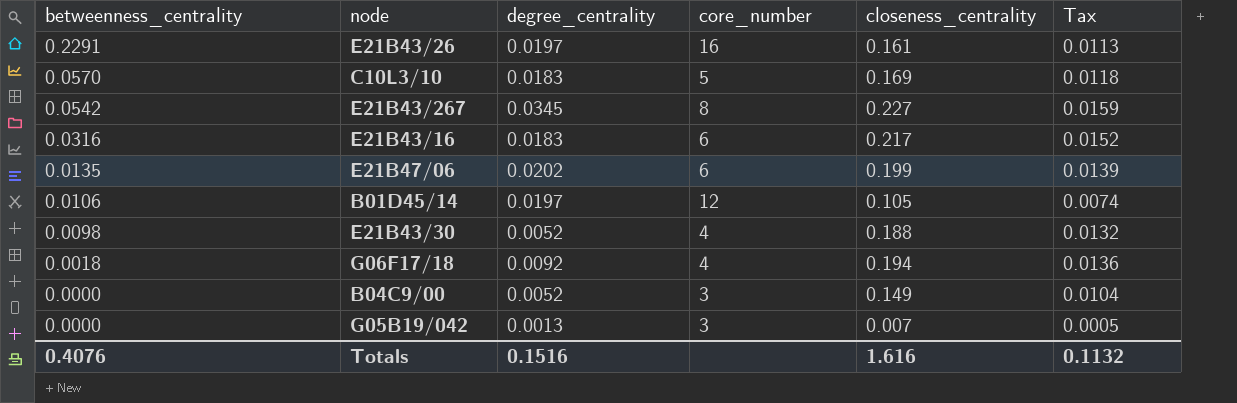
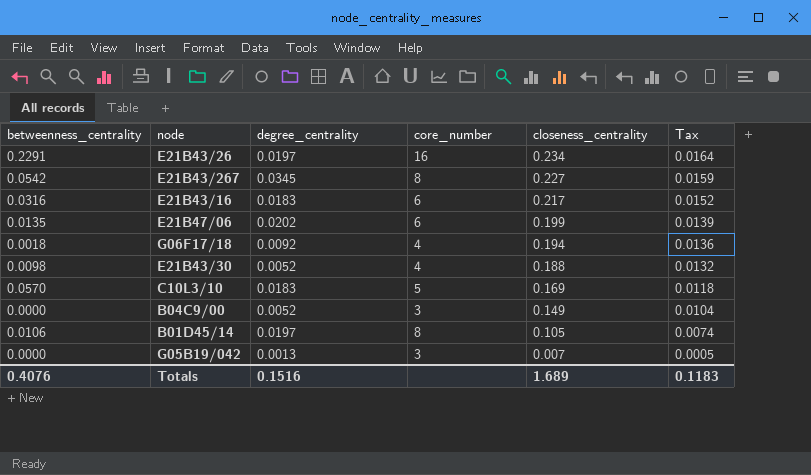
row order: betweenness_centrality descending -> closeness_centrality descending
E21B43/26 | closeness_centrality: 0.161 -> 0.234
E21B43/26 | Tax: 0.0113 -> 0.0164
B01D45/14 | core_number: 12 -> 8
Totals | closeness_centrality: 1.616 -> 1.689
Totals | Tax: 0.1132 -> 0.1183

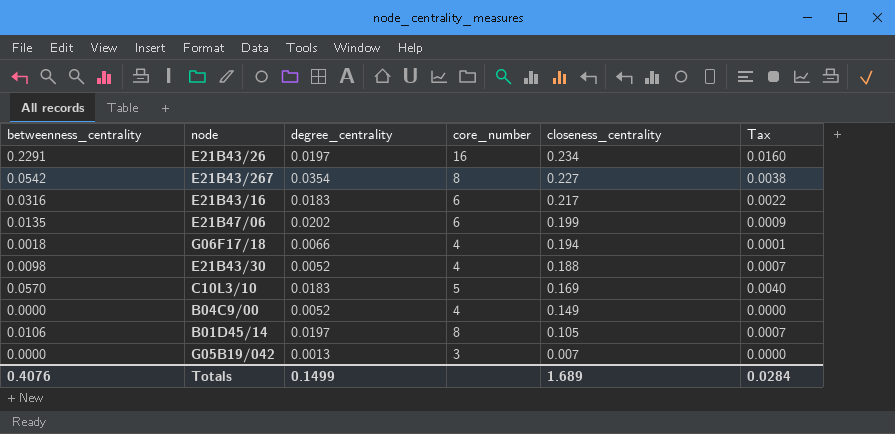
column Tax | formula: [closeness_centrality] * 0.07 -> [betweenness_centrality] * 0.07
E21B43/267 | degree_centrality: 0.0345 -> 0.0354
G06F17/18 | degree_centrality: 0.0092 -> 0.0066
B04C9/00 | core_number: 3 -> 4
Totals | degree_centrality: 0.1516 -> 0.1499
Totals | Tax: 0.1183 -> 0.0284

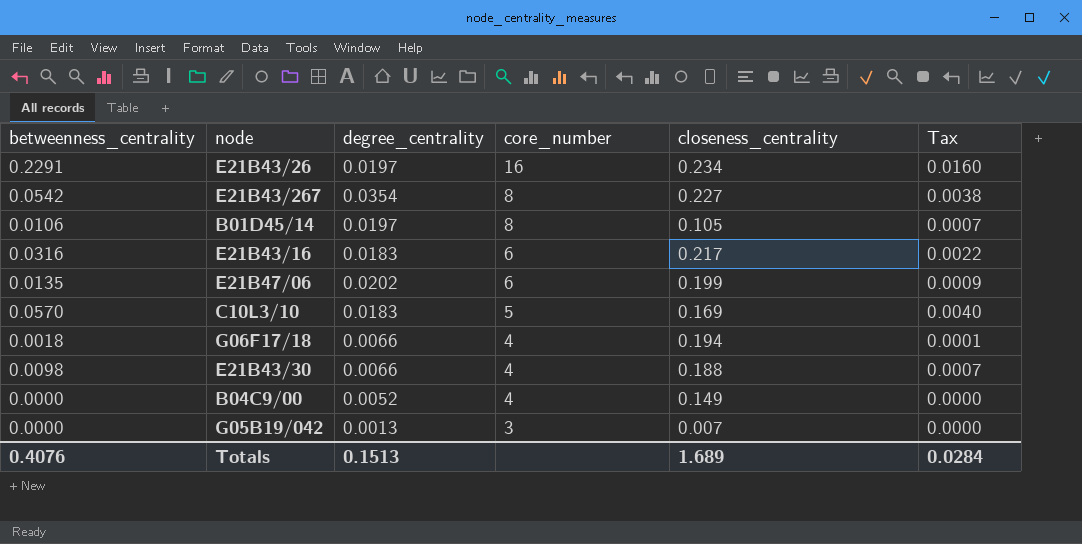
row order: closeness_centrality descending -> core_number descending
E21B43/30 | degree_centrality: 0.0052 -> 0.0066
Totals | degree_centrality: 0.1499 -> 0.1513

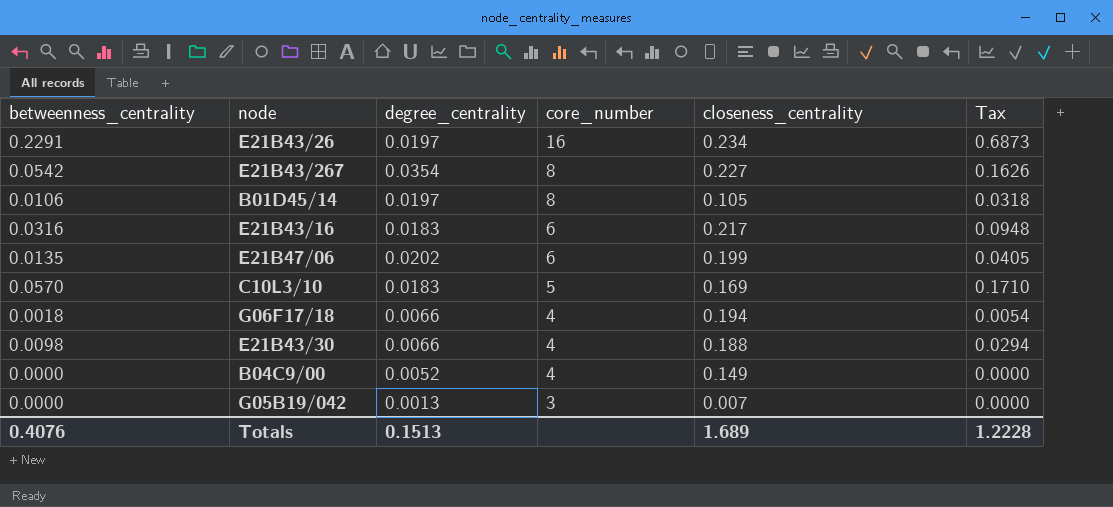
column Tax | formula: [betweenness_centrality] * 0.07 -> [betweenness_centrality] * 3
Totals | Tax: 0.0284 -> 1.2228

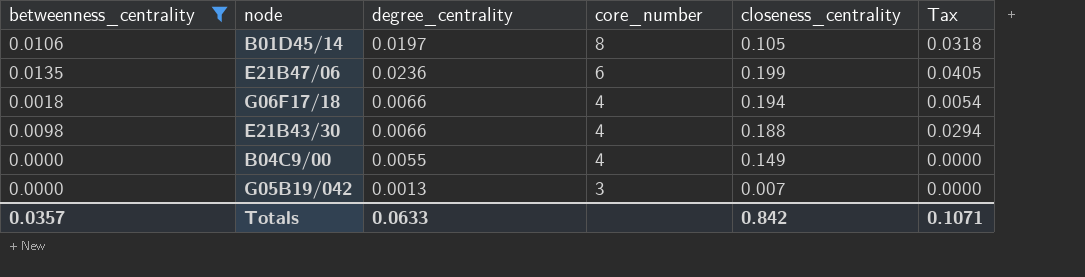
filter: none -> betweenness_centrality <= 0.0135
E21B47/06 | degree_centrality: 0.0202 -> 0.0236
B04C9/00 | degree_centrality: 0.0052 -> 0.0055
Totals | betweenness_centrality: 0.4076 -> 0.0357
Totals | degree_centrality: 0.1513 -> 0.0633
Totals | closeness_centrality: 1.689 -> 0.842
Totals | Tax: 1.2228 -> 0.1071

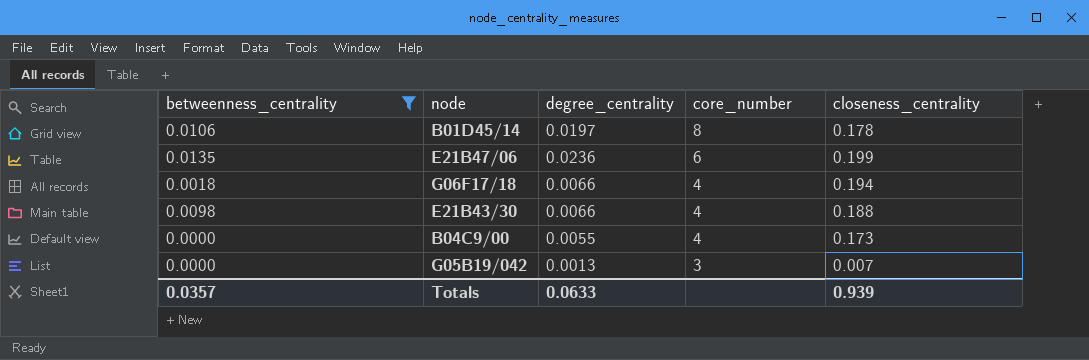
column Tax | formula: [betweenness_centrality] * 3 -> none
B01D45/14 | closeness_centrality: 0.105 -> 0.178
B04C9/00 | closeness_centrality: 0.149 -> 0.173
Totals | closeness_centrality: 0.842 -> 0.939

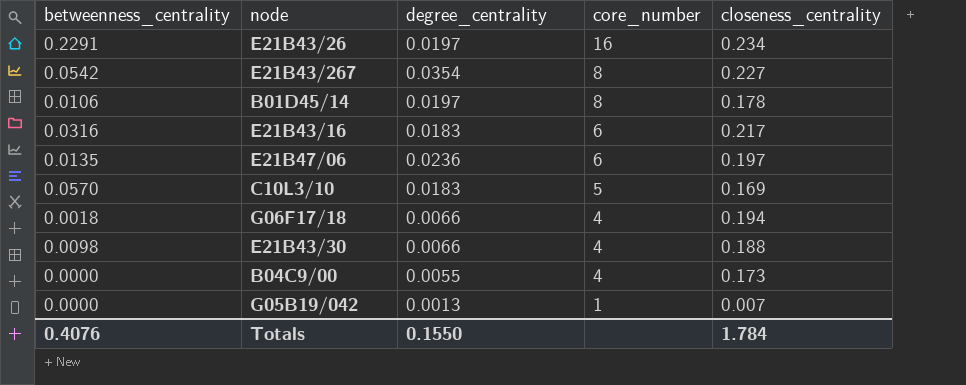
filter: betweenness_centrality <= 0.0135 -> none
E21B47/06 | closeness_centrality: 0.199 -> 0.197
G05B19/042 | core_number: 3 -> 1
Totals | betweenness_centrality: 0.0357 -> 0.4076
Totals | degree_centrality: 0.0633 -> 0.1550
Totals | closeness_centrality: 0.939 -> 1.784

